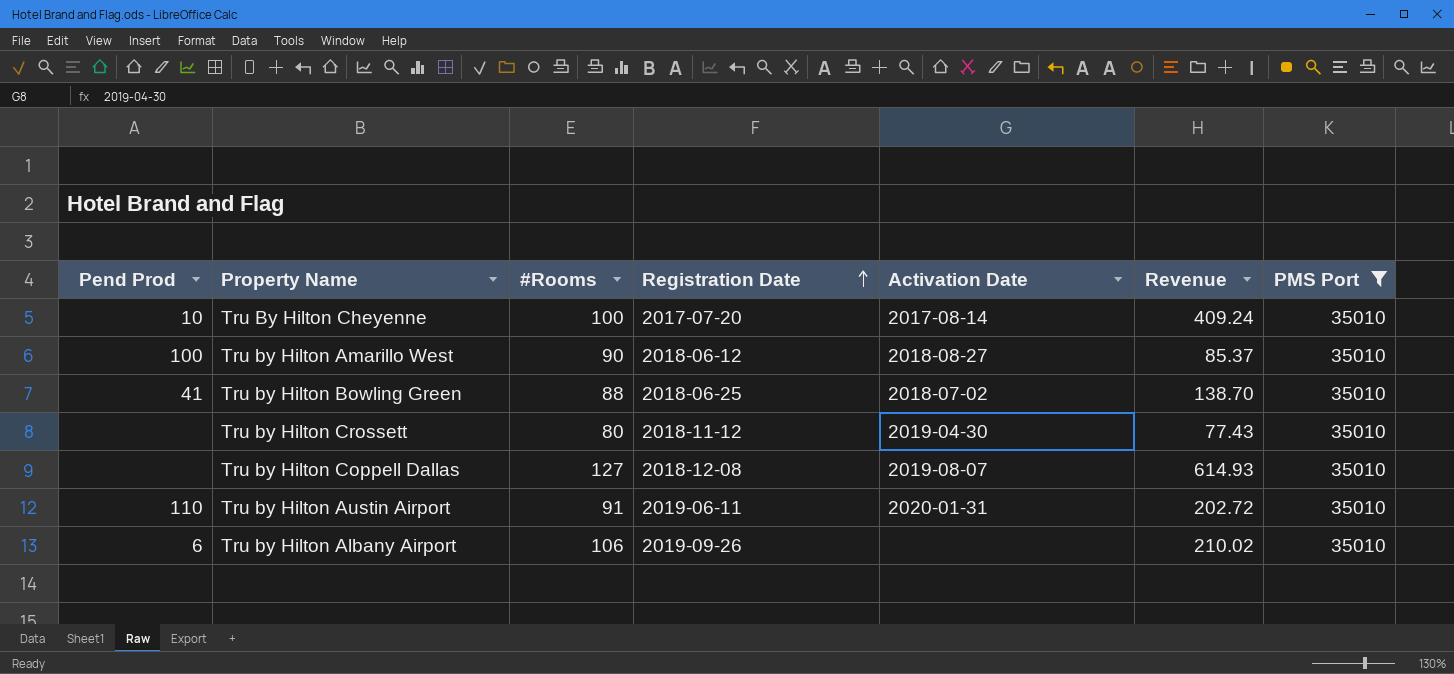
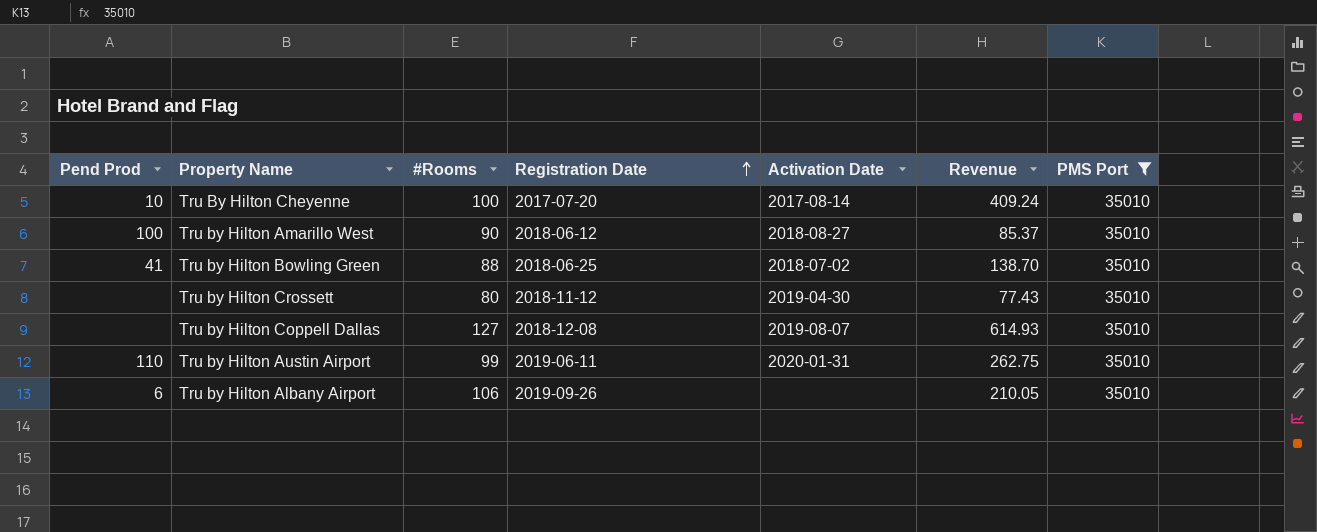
Tru by Hilton Austin Airport | #Rooms: 91 -> 99
Tru by Hilton Austin Airport | Revenue: 202.72 -> 262.75
Tru by Hilton Albany Airport | Revenue: 210.02 -> 210.05

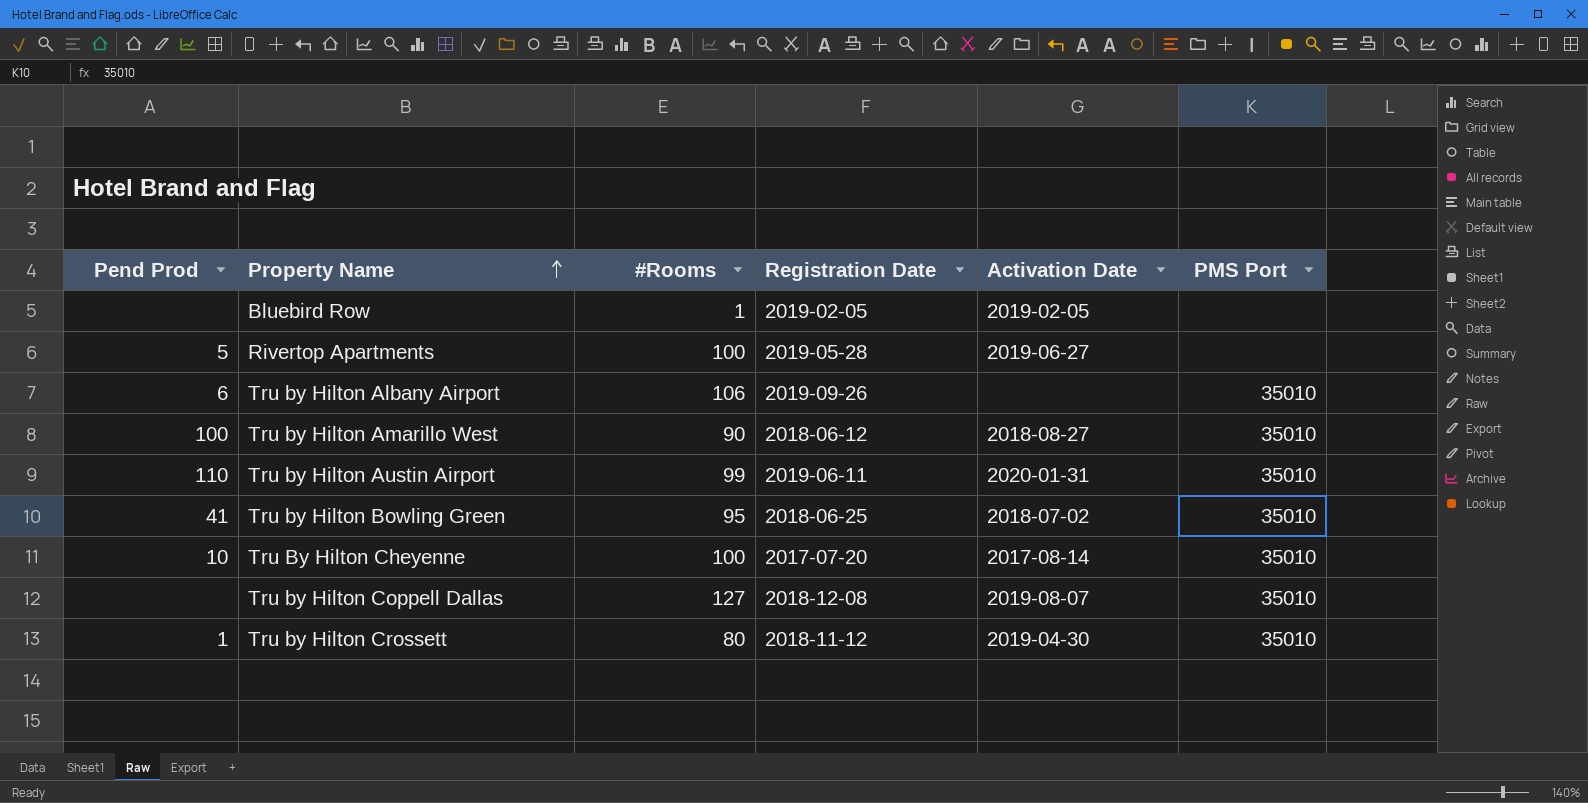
filter: PMS Port = 35010 -> none
row order: Registration Date ascending -> Property Name ascending
column Revenue | position: 6 -> none
Tru by Hilton Bowling Green | #Rooms: 88 -> 95
Tru by Hilton Crossett | Pend Prod: none -> 1

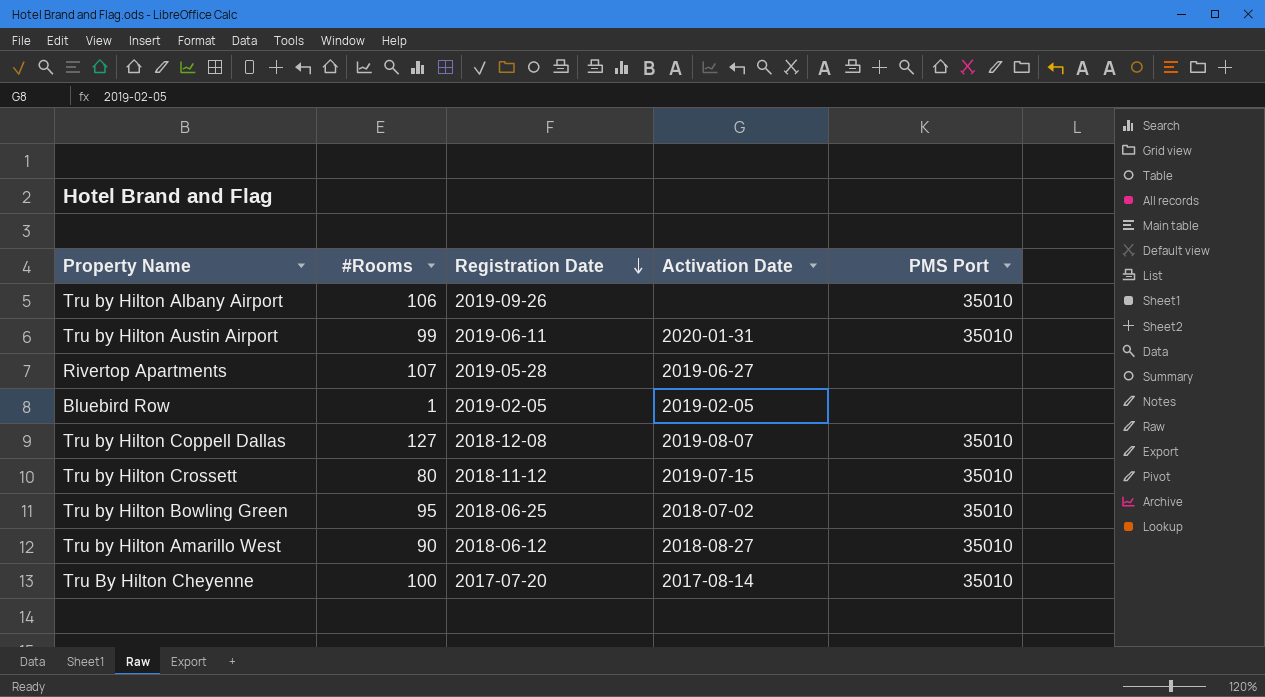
row order: Property Name ascending -> Registration Date descending
column Pend Prod | position: 1 -> none
Rivertop Apartments | #Rooms: 100 -> 107
Tru by Hilton Crossett | Activation Date: 2019-04-30 -> 2019-07-15

